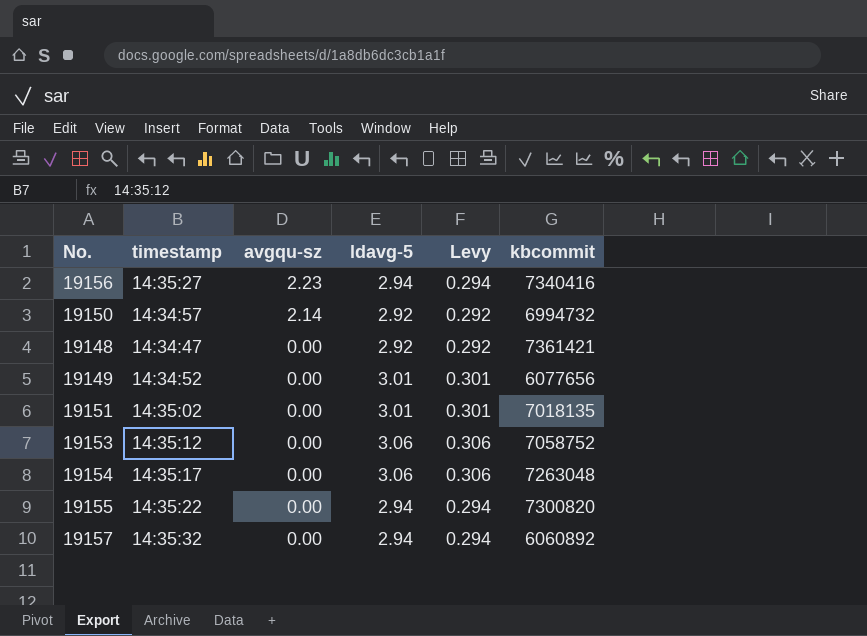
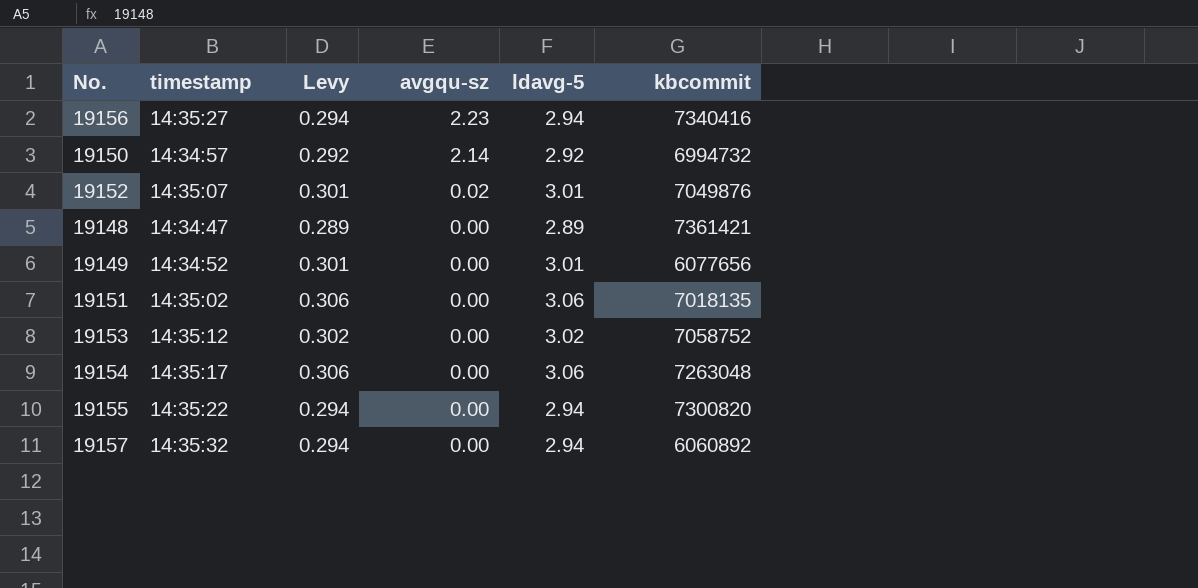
column Levy | position: 5 -> 3
row 19152: none -> 14:35:07 | 0.301 | 0.02 | 3.01 | 7049876
19148 | Levy: 0.292 -> 0.289
19148 | ldavg-5: 2.92 -> 2.89
19151 | Levy: 0.301 -> 0.306
19151 | ldavg-5: 3.01 -> 3.06
19153 | Levy: 0.306 -> 0.302
19153 | ldavg-5: 3.06 -> 3.02

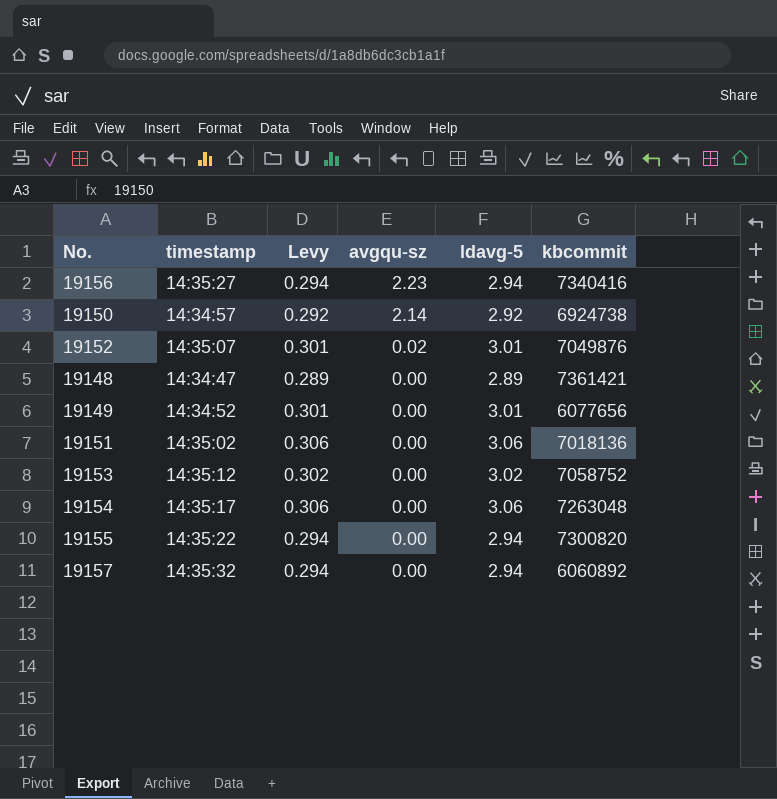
19150 | kbcommit: 6994732 -> 6924738
19151 | kbcommit: 7018135 -> 7018136

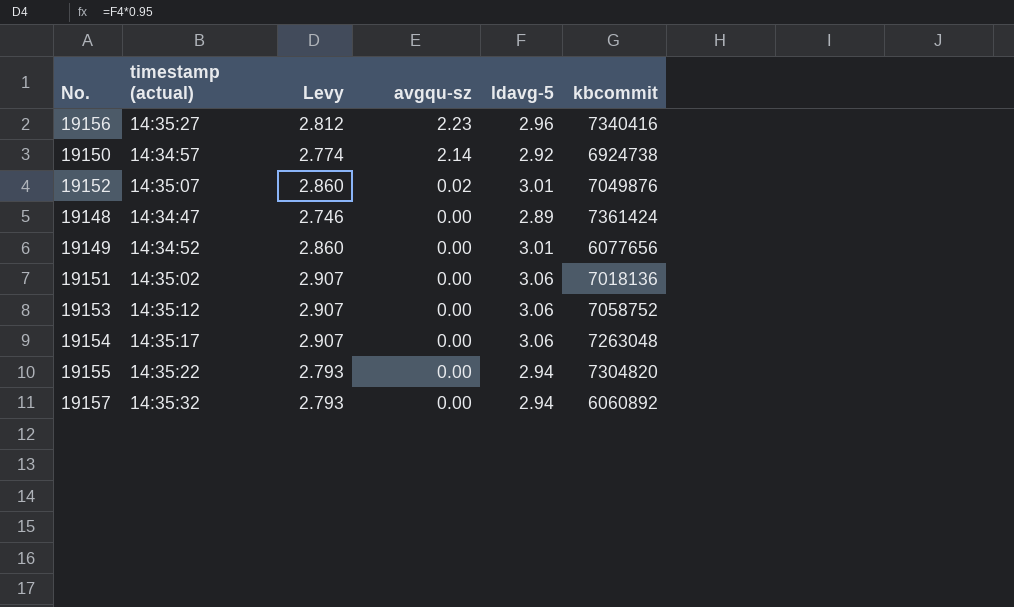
column name: timestamp -> timestamp (actual)
column Levy | formula: [ldavg-5] * 0.1 -> [ldavg-5] * 0.95
19156 | ldavg-5: 2.94 -> 2.96
19148 | kbcommit: 7361421 -> 7361424
19153 | ldavg-5: 3.02 -> 3.06
19155 | kbcommit: 7300820 -> 7304820

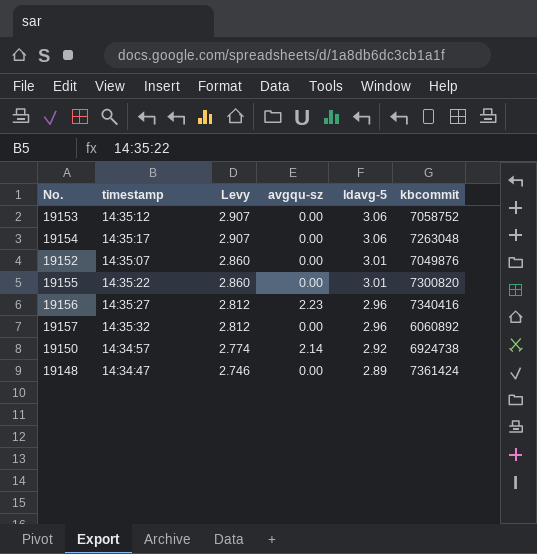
row order: avgqu-sz descending -> Levy descending
column name: timestamp (actual) -> timestamp
row 19149: 14:34:52 | 2.860 | 0.00 | 3.01 | 6077656 -> none
row 19151: 14:35:02 | 2.907 | 0.00 | 3.06 | 7018136 -> none
19152 | avgqu-sz: 0.02 -> 0.00
19155 | Levy: 2.793 -> 2.860
19155 | ldavg-5: 2.94 -> 3.01
19155 | kbcommit: 7304820 -> 7300820
19157 | Levy: 2.793 -> 2.812
19157 | ldavg-5: 2.94 -> 2.96

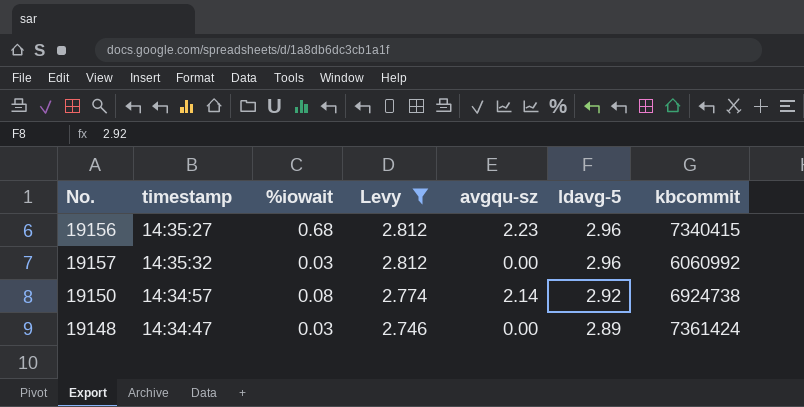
filter: none -> Levy <= 2.812
column %iowait | position: none -> 3
19156 | kbcommit: 7340416 -> 7340415
19157 | kbcommit: 6060892 -> 6060992

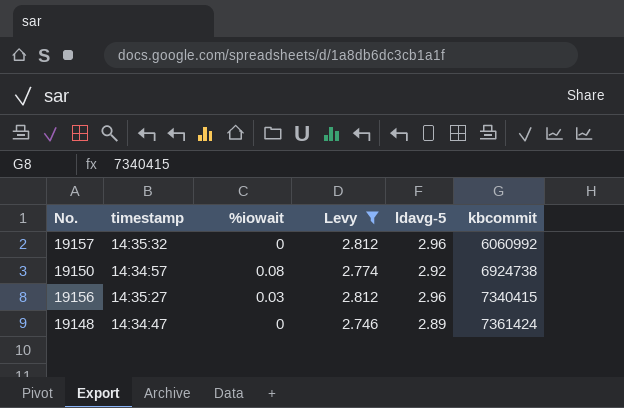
row order: Levy descending -> kbcommit ascending
column avgqu-sz | position: 5 -> none
19157 | %iowait: 0.03 -> 0
19156 | %iowait: 0.68 -> 0.03
19148 | %iowait: 0.03 -> 0

